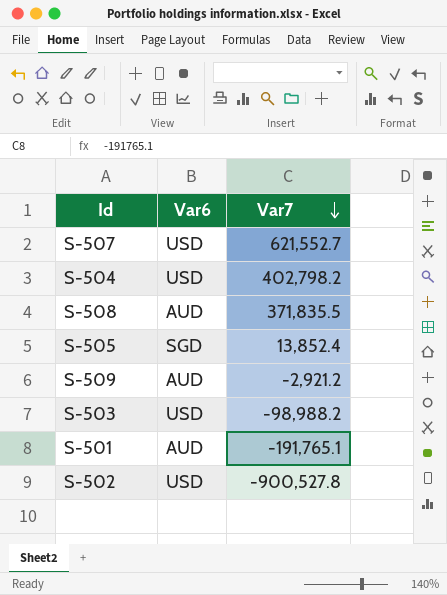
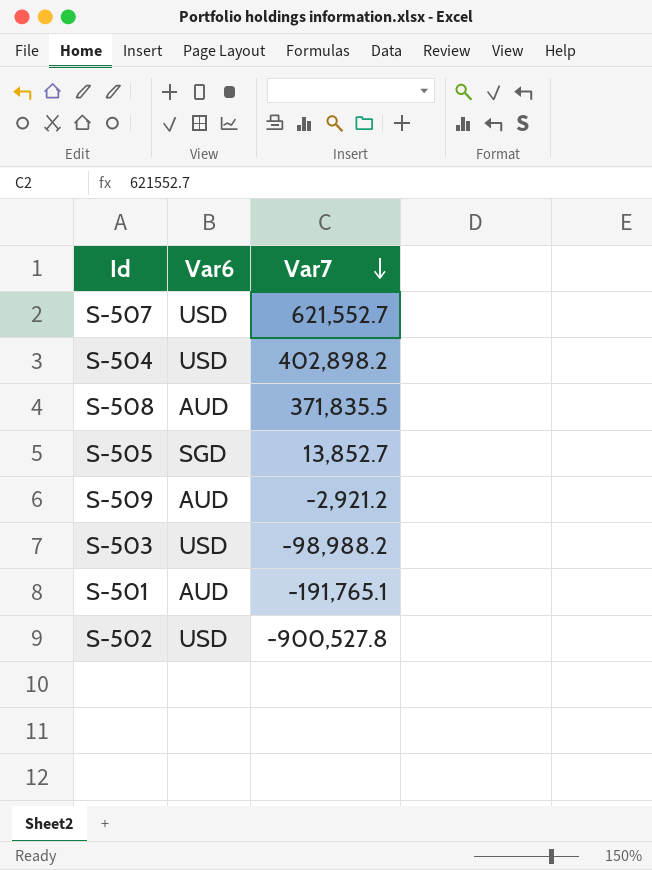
S-504 | Var7: 402,798.2 -> 402,898.2
S-505 | Var7: 13,852.4 -> 13,852.7

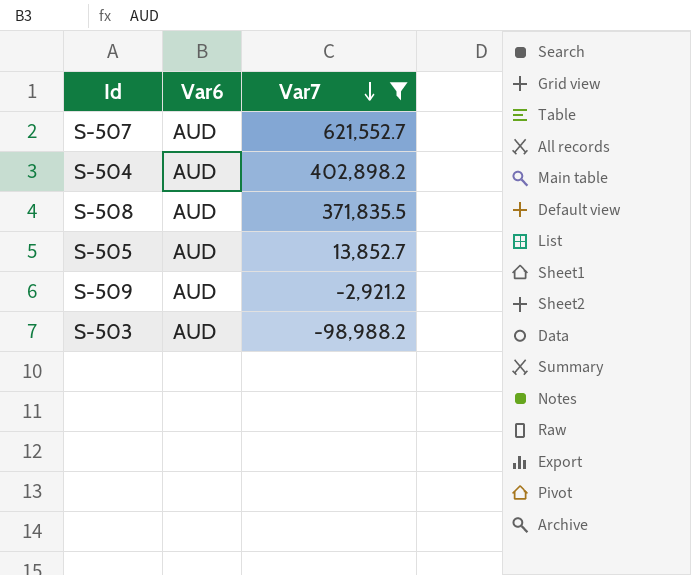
filter: none -> Var7 >= -98,988.2
S-507 | Var6: USD -> AUD
S-504 | Var6: USD -> AUD
S-505 | Var6: SGD -> AUD
S-503 | Var6: USD -> AUD

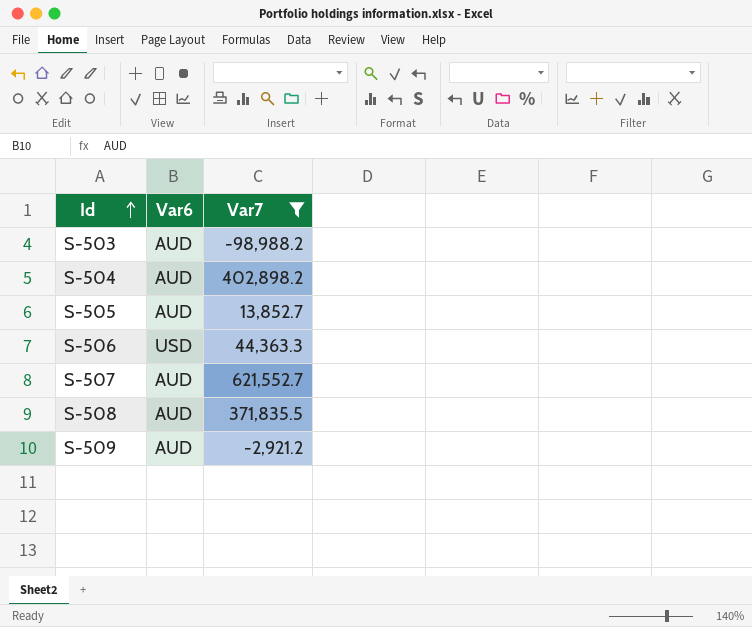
row order: Var7 descending -> Id ascending
row S-506: none -> USD | 44,363.3

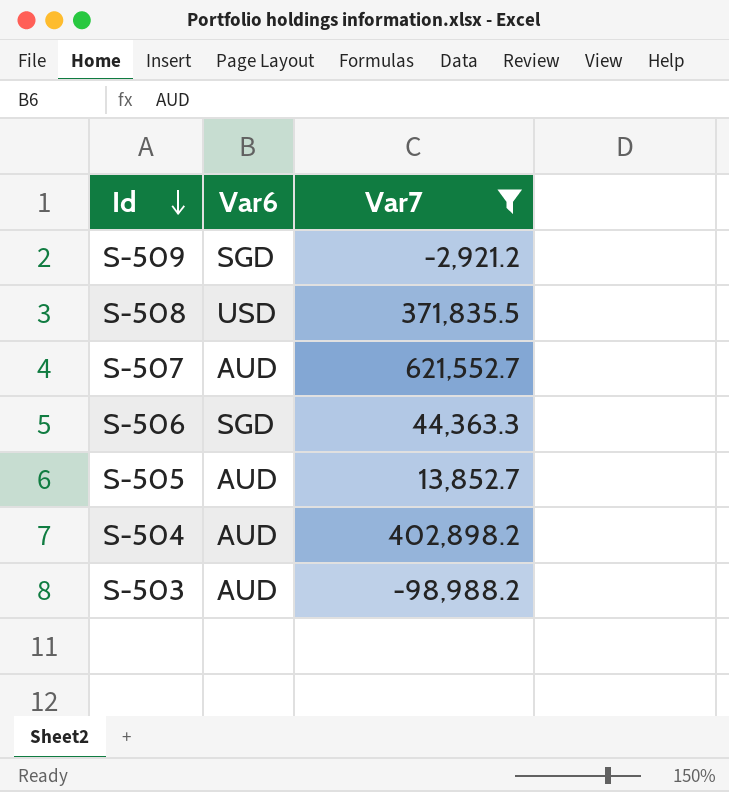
row order: Id ascending -> Id descending
S-509 | Var6: AUD -> SGD
S-508 | Var6: AUD -> USD
S-506 | Var6: USD -> SGD

